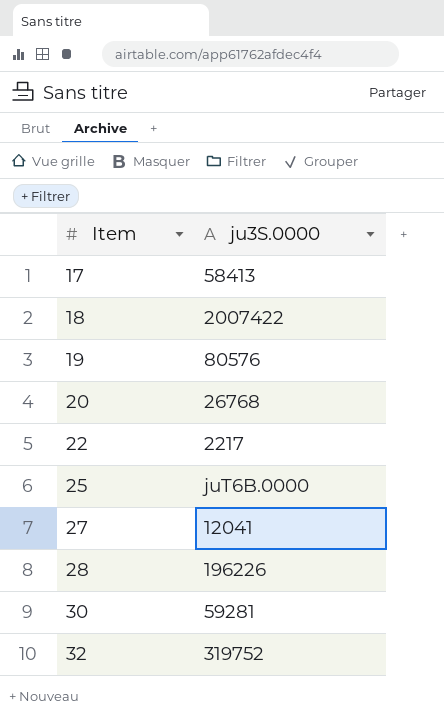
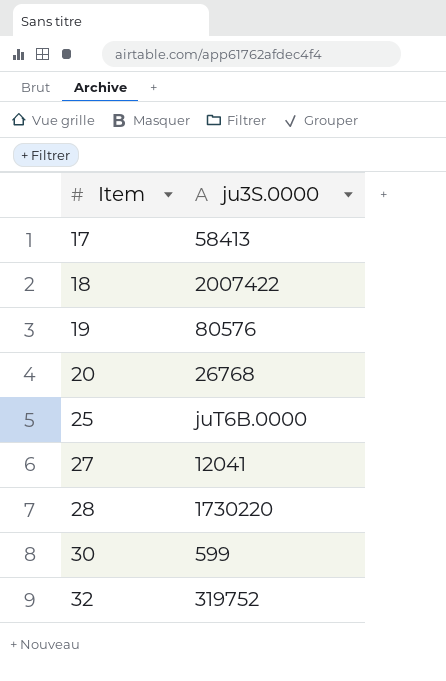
row 22: 2217 -> none
28 | ju3S.0000: 196226 -> 1730220
30 | ju3S.0000: 59281 -> 599

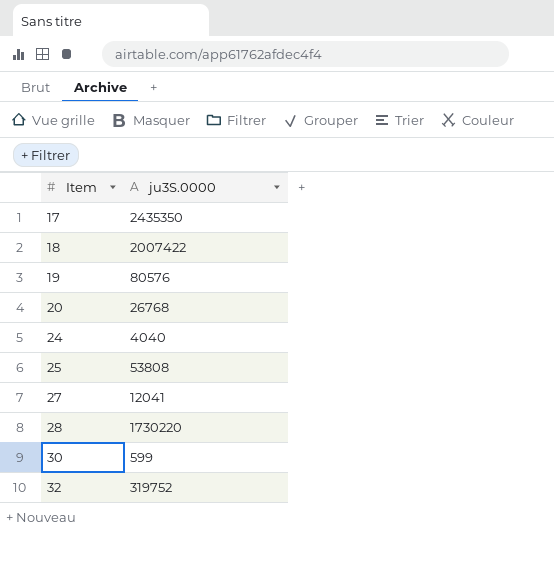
17 | ju3S.0000: 58413 -> 2435350
row 24: none -> 4040
25 | ju3S.0000: juT6B.0000 -> 53808

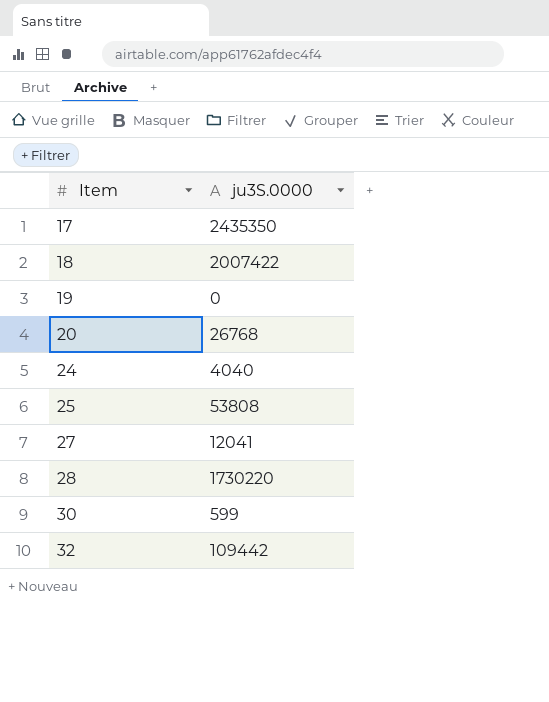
19 | ju3S.0000: 80576 -> 0
32 | ju3S.0000: 319752 -> 109442

